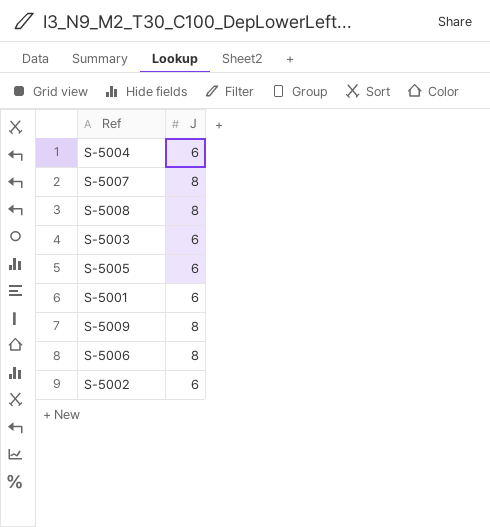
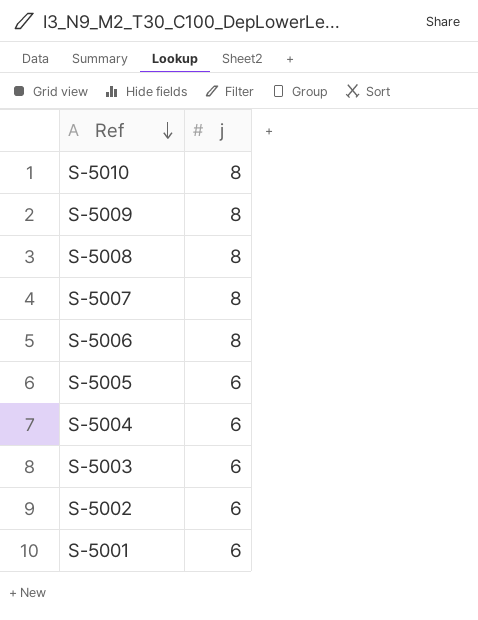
row order: none -> Ref descending
column name: J -> j
row S-5010: none -> 8

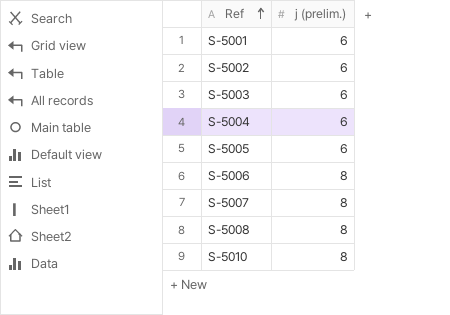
row order: Ref descending -> Ref ascending
column name: j -> j (prelim.)
row S-5009: 8 -> none

